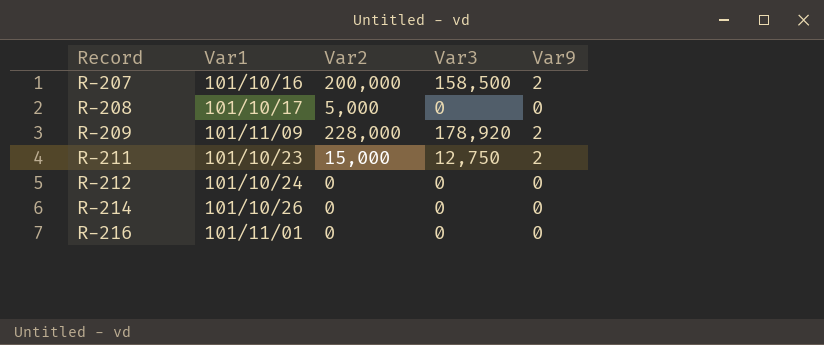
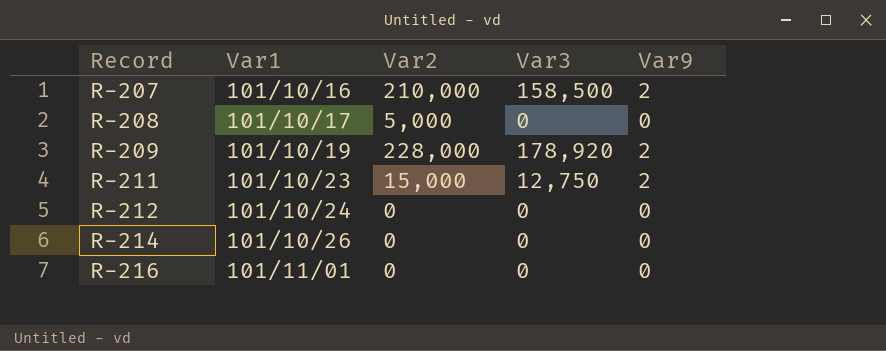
R-207 | Var2: 200,000 -> 210,000
R-209 | Var1: 101/11/09 -> 101/10/19

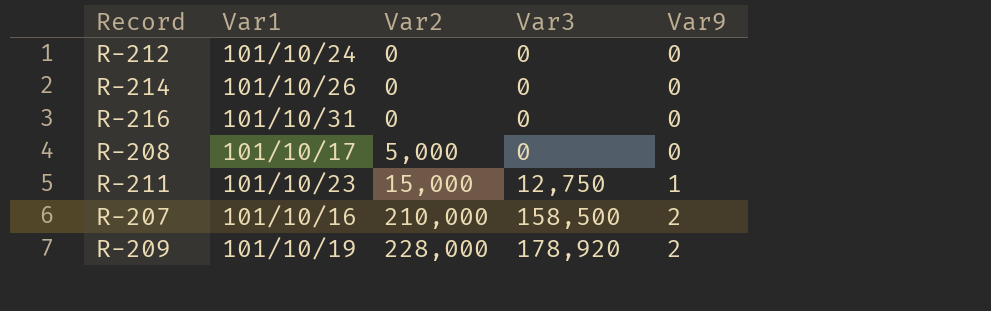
row order: Record ascending -> Var2 ascending
R-216 | Var1: 101/11/01 -> 101/10/31
R-211 | Var9: 2 -> 1

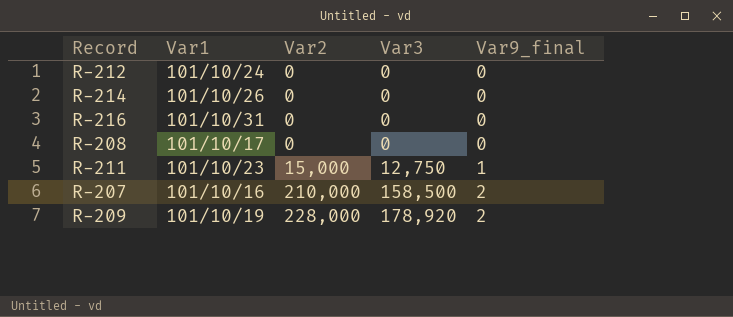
column name: Var9 -> Var9_final
R-208 | Var2: 5,000 -> 0

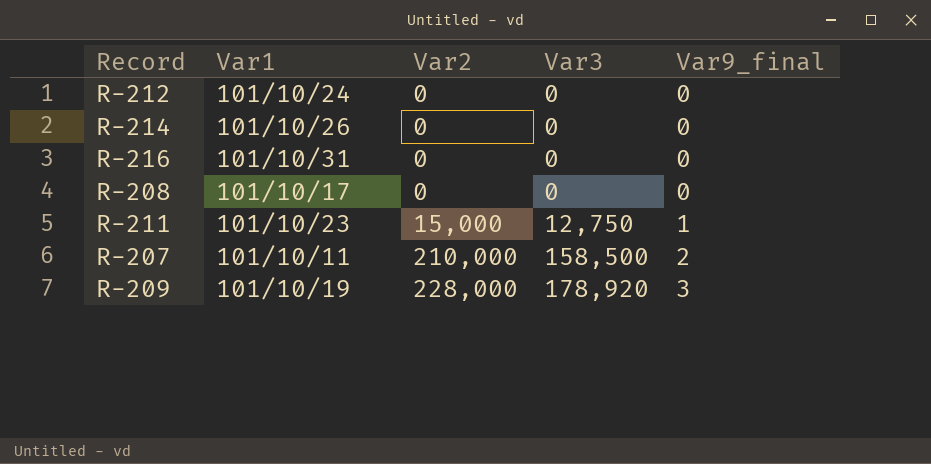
R-207 | Var1: 101/10/16 -> 101/10/11
R-209 | Var9_final: 2 -> 3

